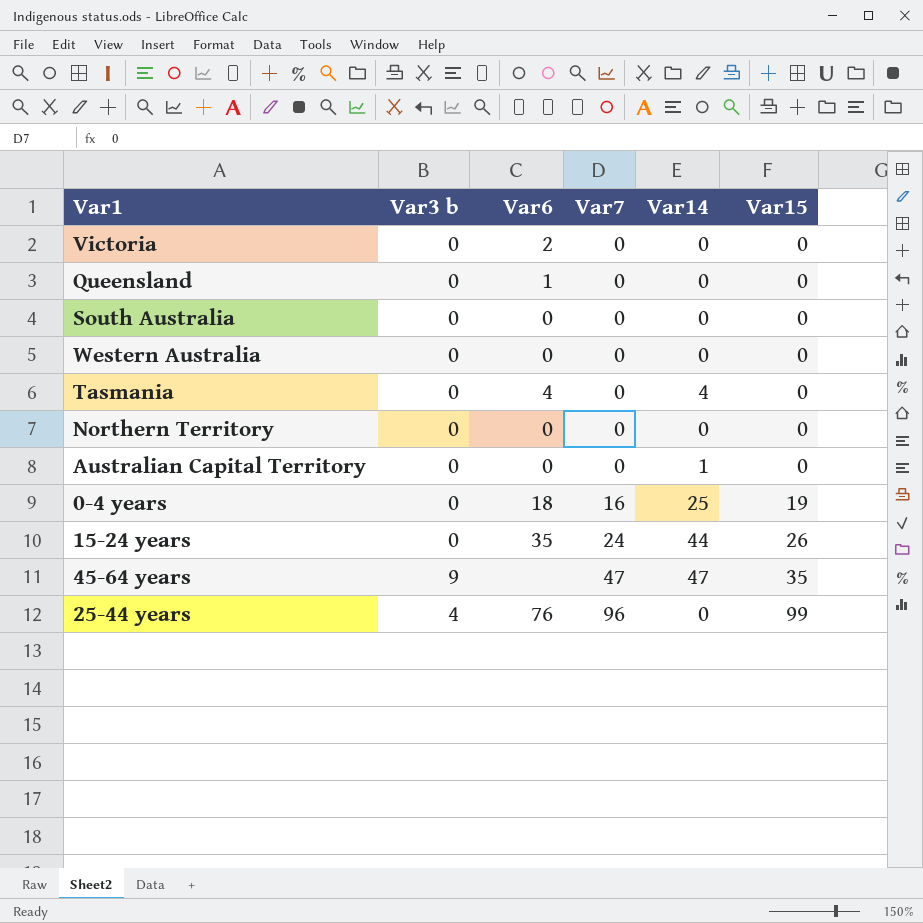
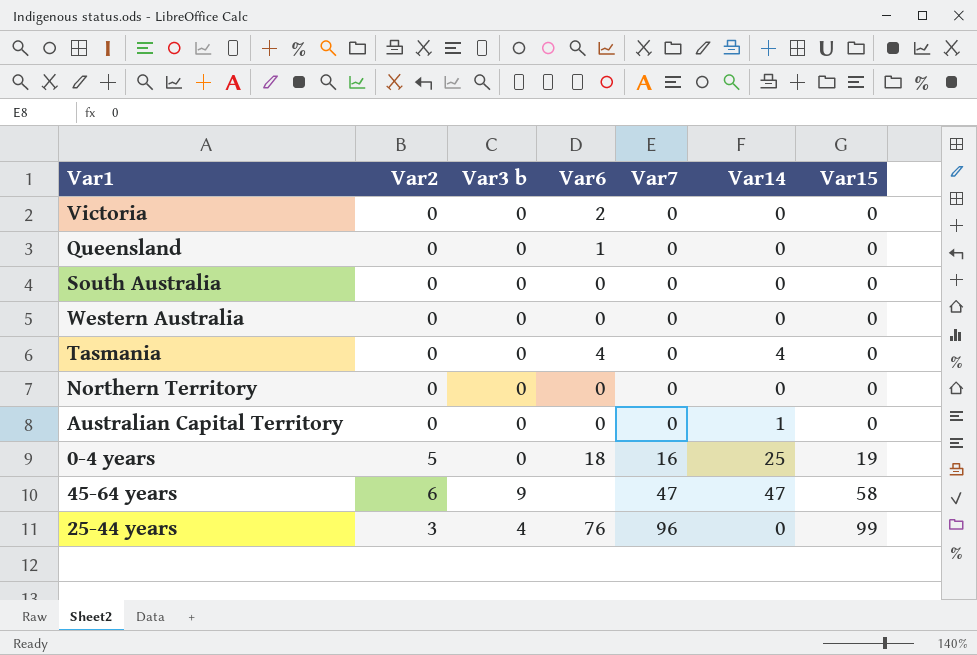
column Var2 | position: none -> 2
row 15-24 years: 0 | 35 | 24 | 44 | 26 -> none
45-64 years | Var15: 35 -> 58

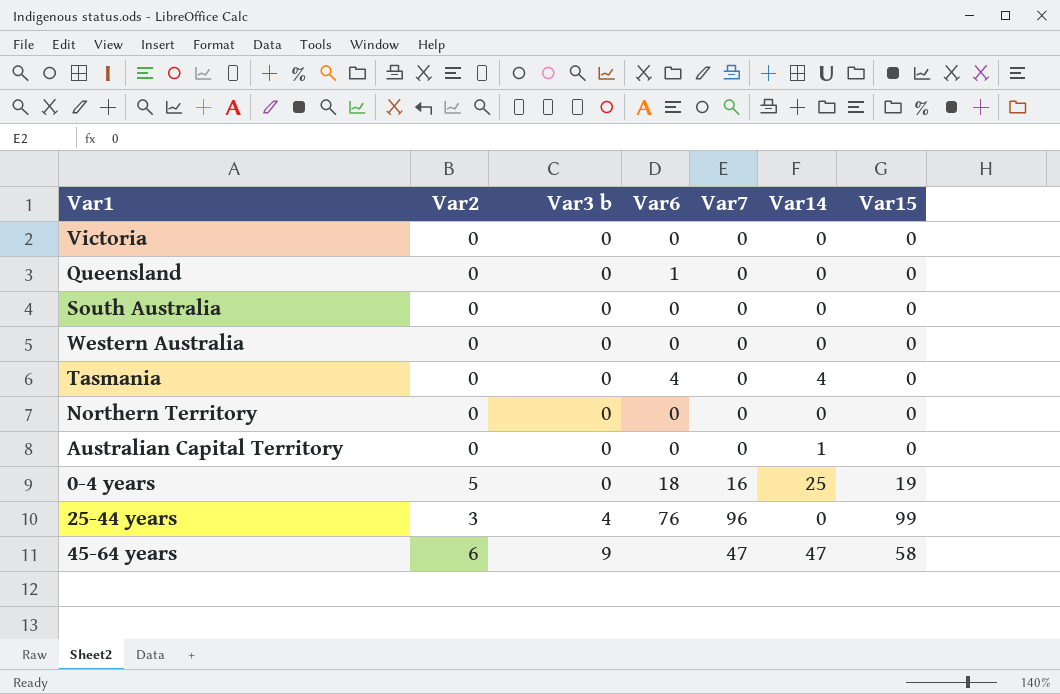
row order: Var7 ascending -> Var3 b ascending
Victoria | Var6: 2 -> 0

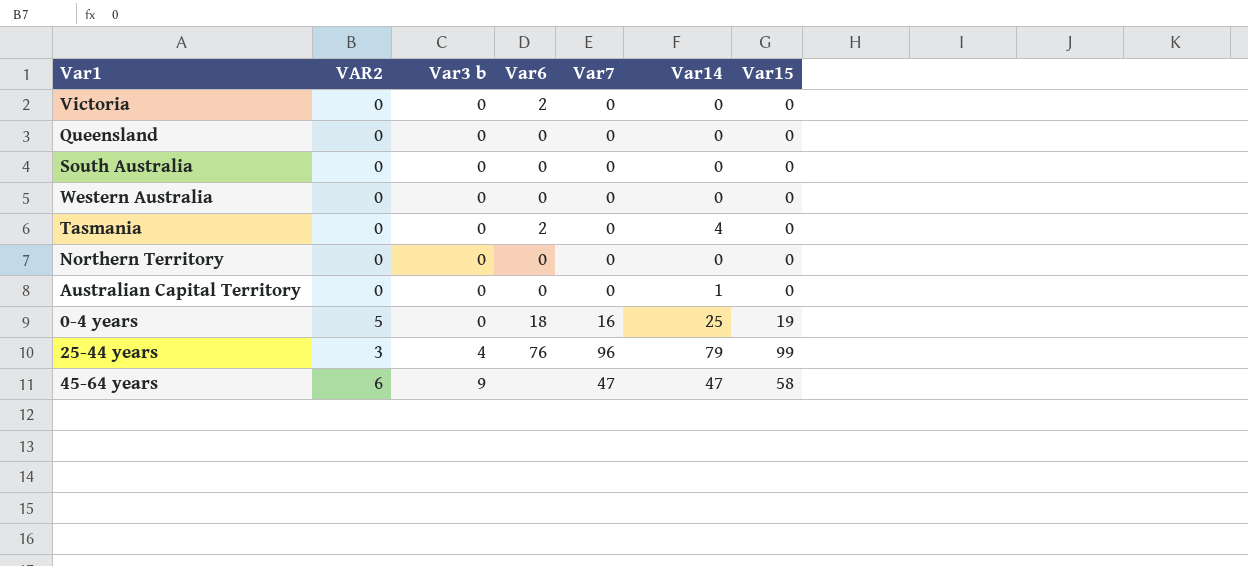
column name: Var2 -> VAR2
Victoria | Var6: 0 -> 2
Queensland | Var6: 1 -> 0
Tasmania | Var6: 4 -> 2
25-44 years | Var14: 0 -> 79

